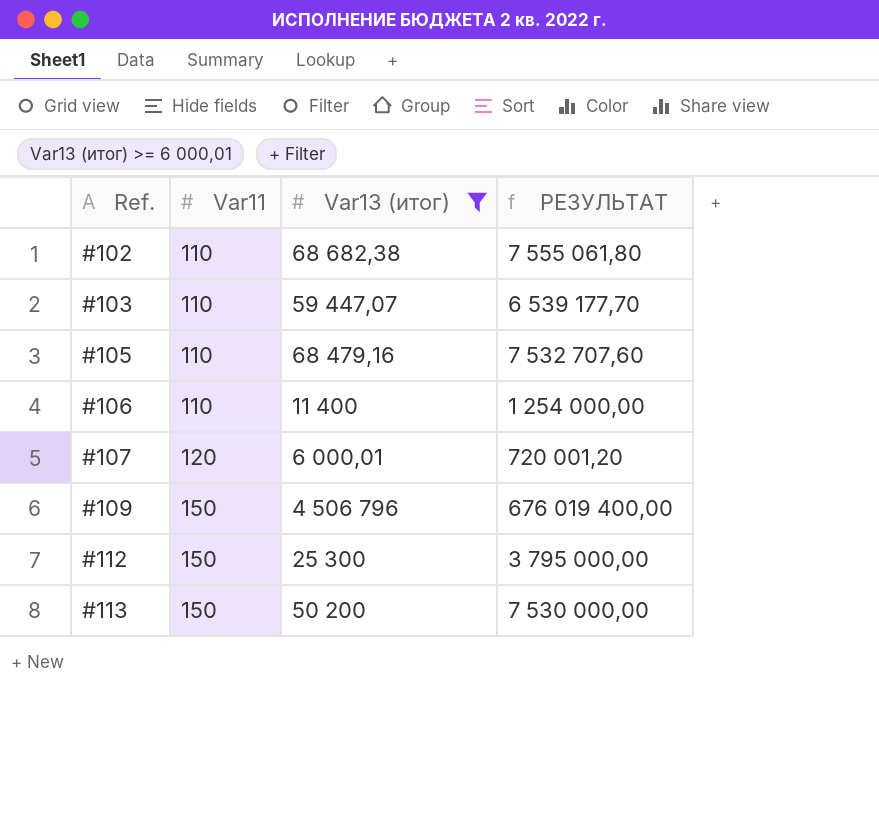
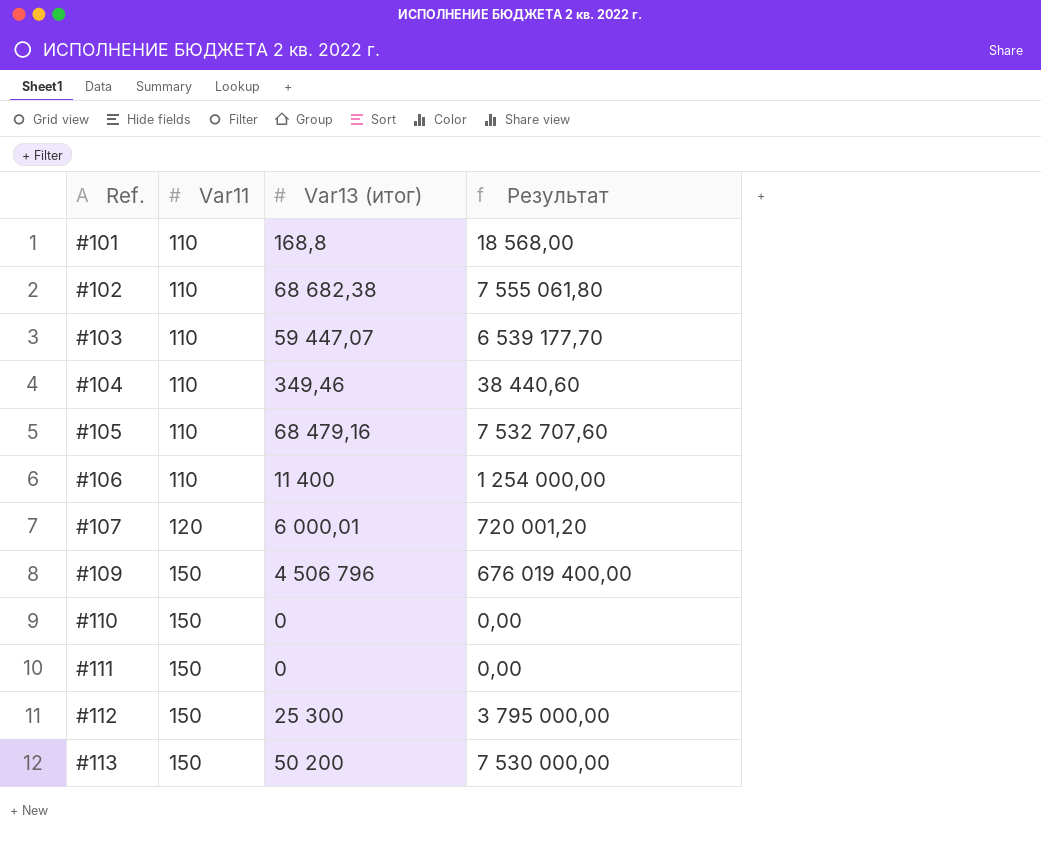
filter: Var13 (итог) >= 6 000,01 -> none
column name: РЕЗУЛЬТАТ -> Результат

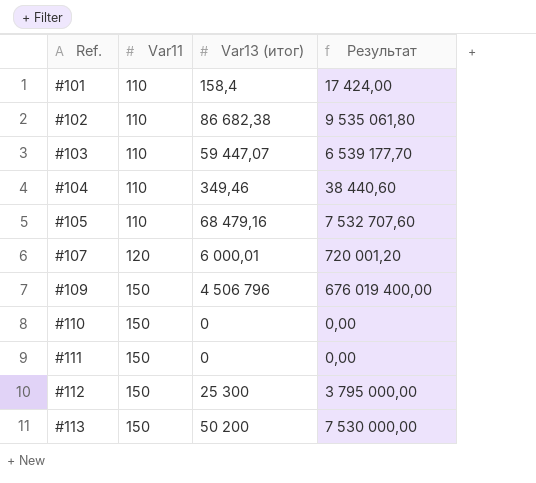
row #106: 110 | 11 400 | 1 254 000,00 -> none
#101 | Var13 (итог): 168,8 -> 158,4
#101 | Результат: 18 568,00 -> 17 424,00
#102 | Var13 (итог): 68 682,38 -> 86 682,38
#102 | Результат: 7 555 061,80 -> 9 535 061,80

